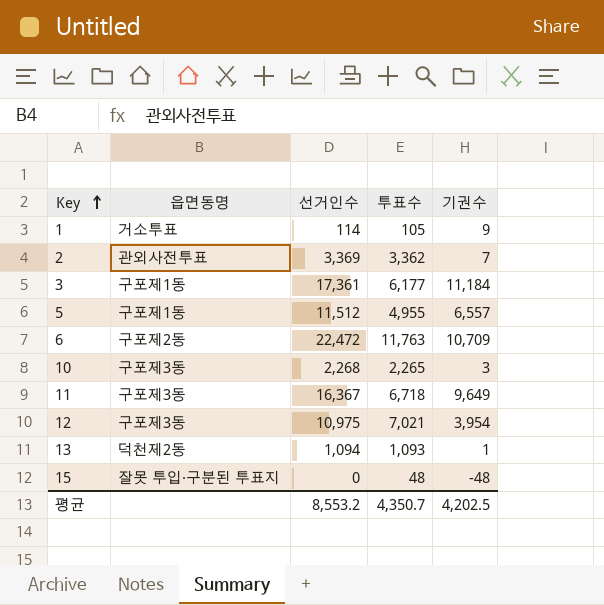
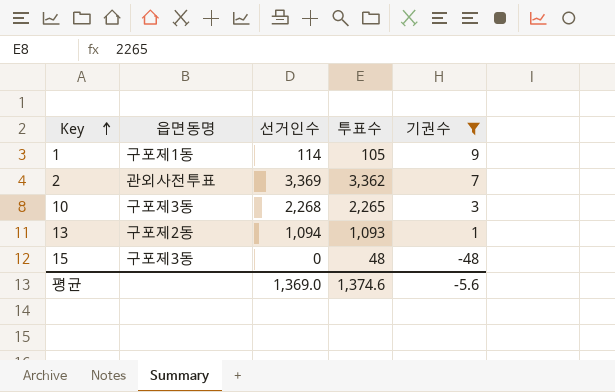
filter: none -> 기권수 <= 9
1 | 읍면동명: 거소투표 -> 구포제1동
13 | 읍면동명: 덕천제2동 -> 구포제2동
15 | 읍면동명: 잘못 투입·구분된 투표지 -> 구포제3동
평균 | 선거인수: 8,553.2 -> 1,369.0
평균 | 투표수: 4,350.7 -> 1,374.6
평균 | 기권수: 4,202.5 -> -5.6

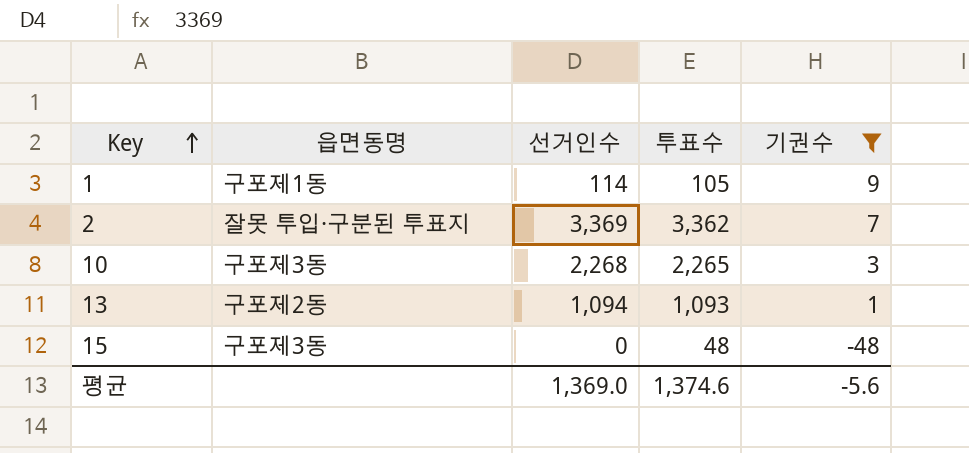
2 | 읍면동명: 관외사전투표 -> 잘못 투입·구분된 투표지

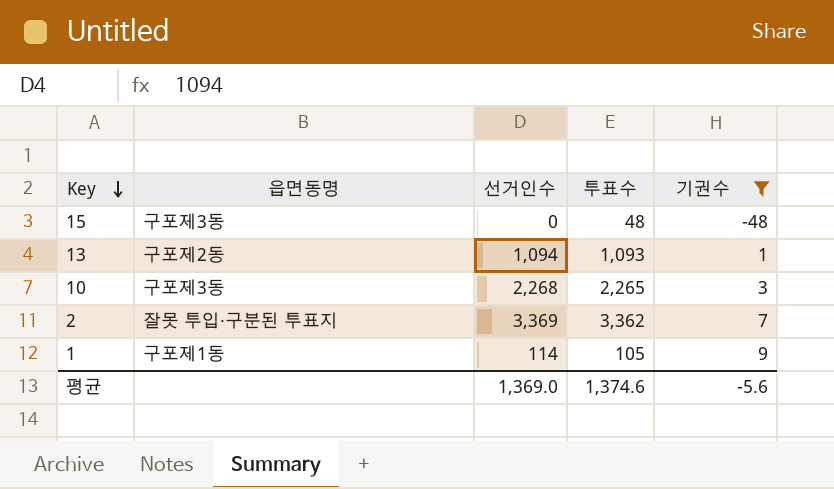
row order: Key ascending -> Key descending

